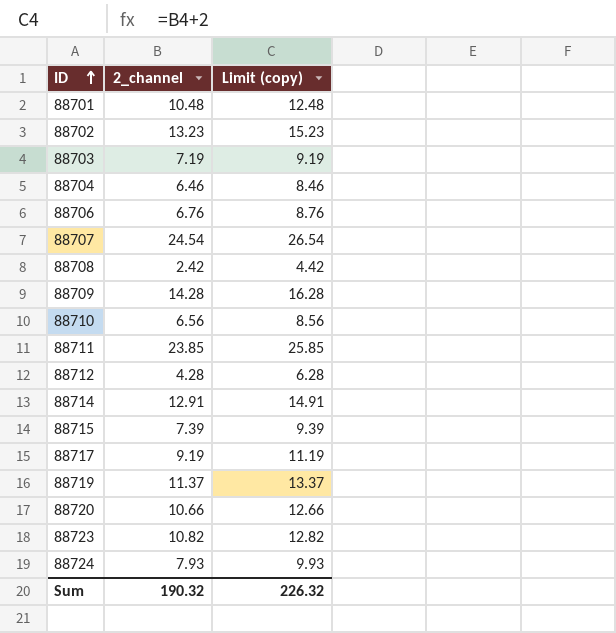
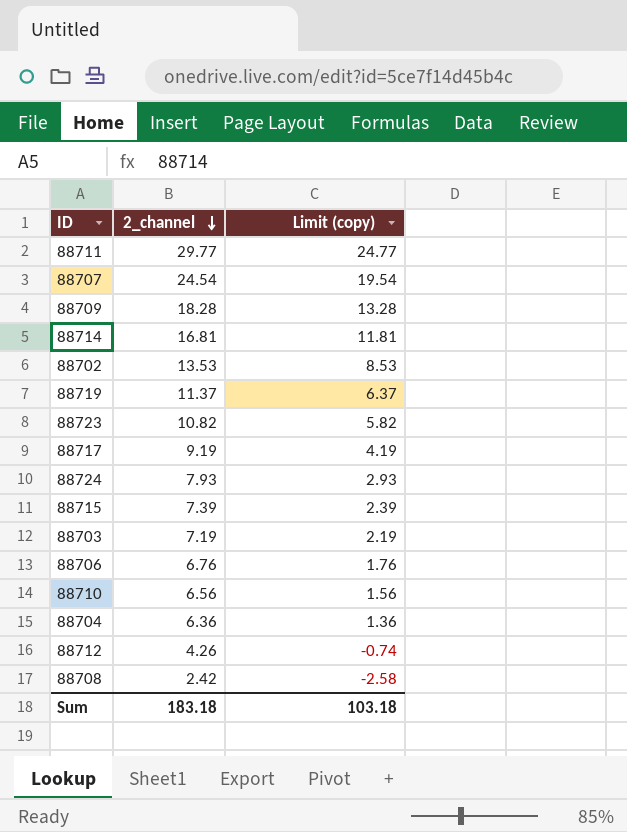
row order: ID ascending -> 2_channel descending
column Limit (copy) | formula: [2_channel] + 2 -> [2_channel] - 5
row 88701: 10.48 | 12.48 -> none
row 88720: 10.66 | 12.66 -> none
88711 | 2_channel: 23.85 -> 29.77
88709 | 2_channel: 14.28 -> 18.28
88714 | 2_channel: 12.91 -> 16.81
88702 | 2_channel: 13.23 -> 13.53
88704 | 2_channel: 6.46 -> 6.36
88712 | 2_channel: 4.28 -> 4.26
Sum | 2_channel: 190.32 -> 183.18
Sum | Limit (copy): 226.32 -> 103.18

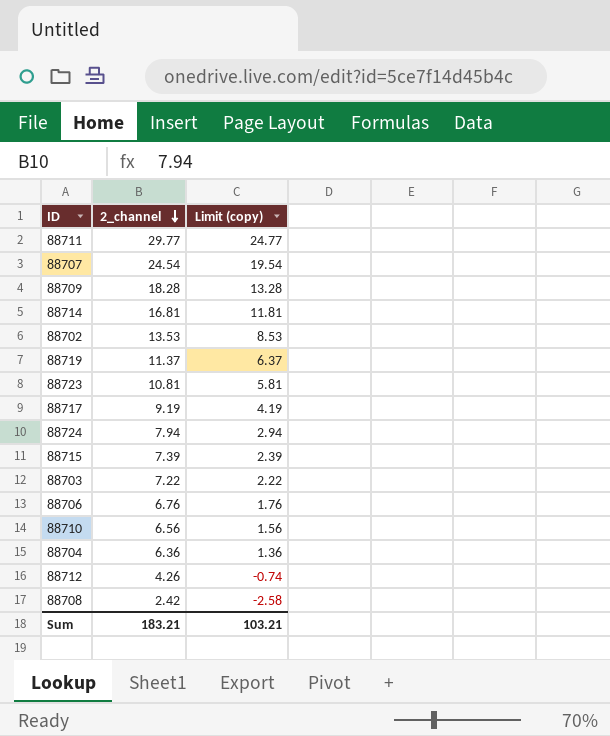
88723 | 2_channel: 10.82 -> 10.81
88723 | Limit (copy): 5.82 -> 5.81
88724 | 2_channel: 7.93 -> 7.94
88724 | Limit (copy): 2.93 -> 2.94
88703 | 2_channel: 7.19 -> 7.22
88703 | Limit (copy): 2.19 -> 2.22
Sum | 2_channel: 183.18 -> 183.21
Sum | Limit (copy): 103.18 -> 103.21

